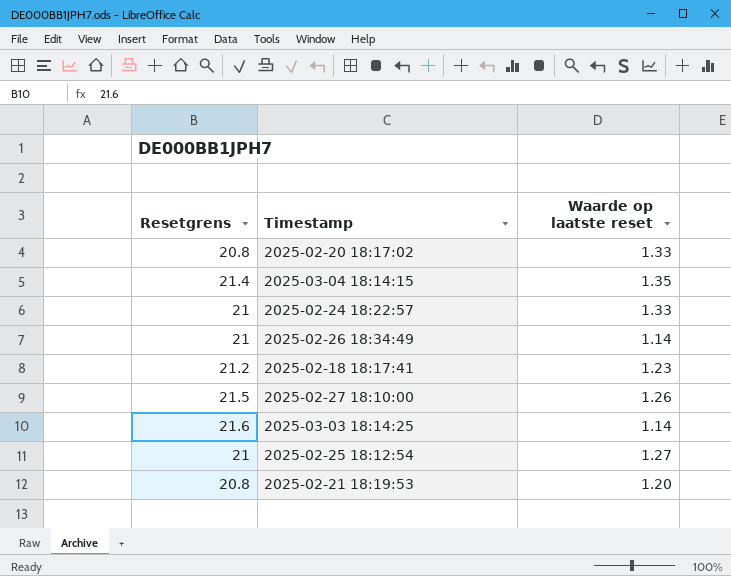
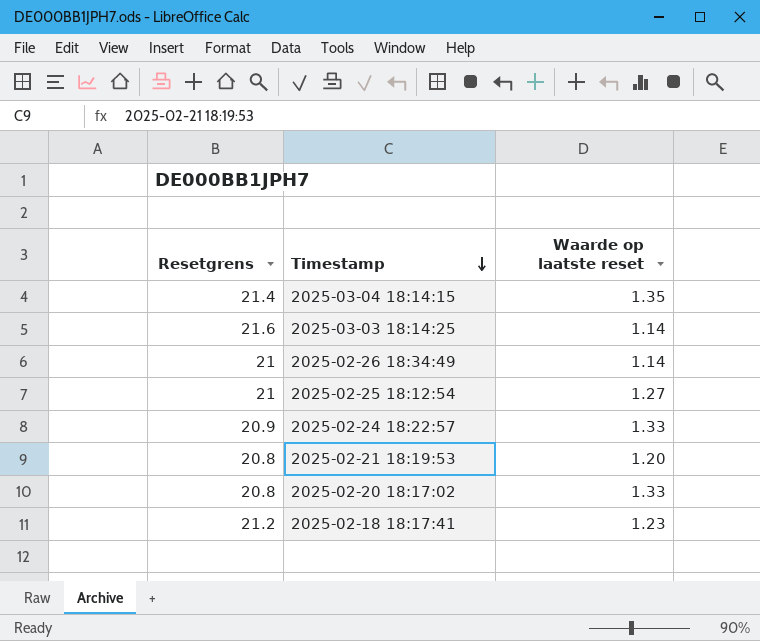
row order: none -> Timestamp descending
row 2025-02-27 18:10:00: 21.5 | 1.26 -> none
2025-02-24 18:22:57 | Resetgrens: 21 -> 20.9

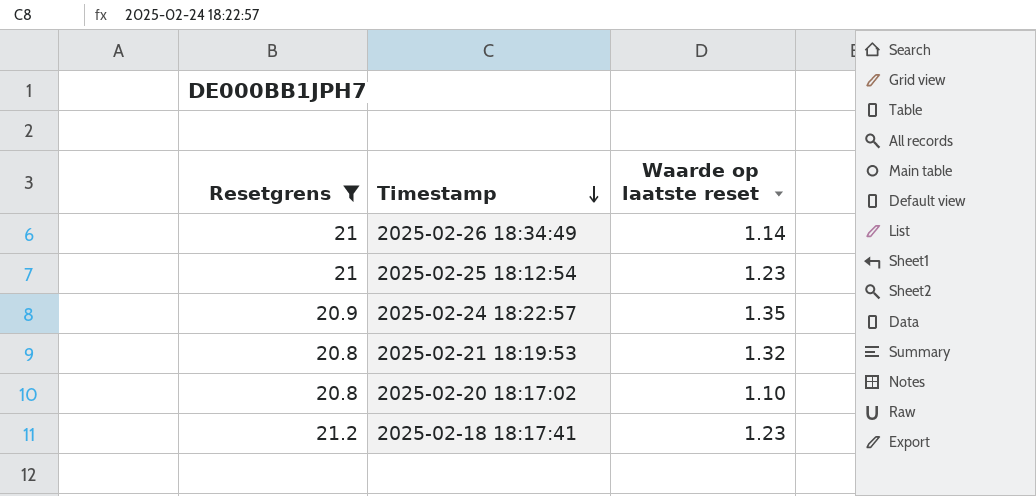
filter: none -> Resetgrens <= 21.2
2025-02-25 18:12:54 | Waarde op laatste reset: 1.27 -> 1.23
2025-02-24 18:22:57 | Waarde op laatste reset: 1.33 -> 1.35
2025-02-21 18:19:53 | Waarde op laatste reset: 1.20 -> 1.32
2025-02-20 18:17:02 | Waarde op laatste reset: 1.33 -> 1.10

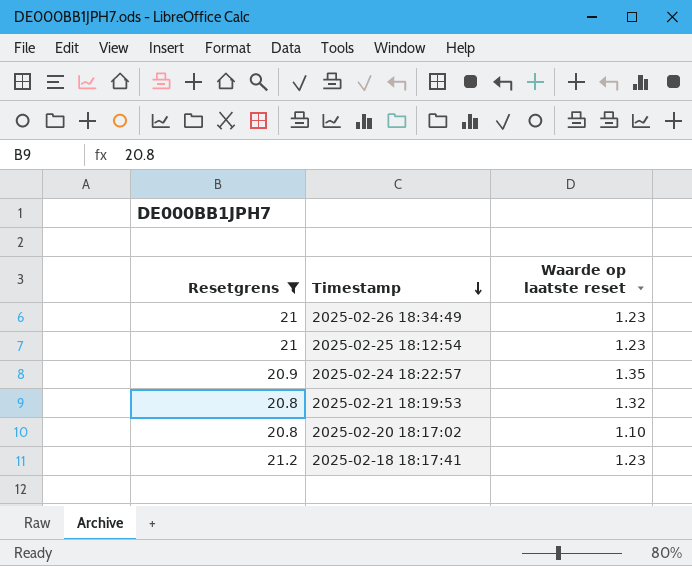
2025-02-26 18:34:49 | Waarde op laatste reset: 1.14 -> 1.23

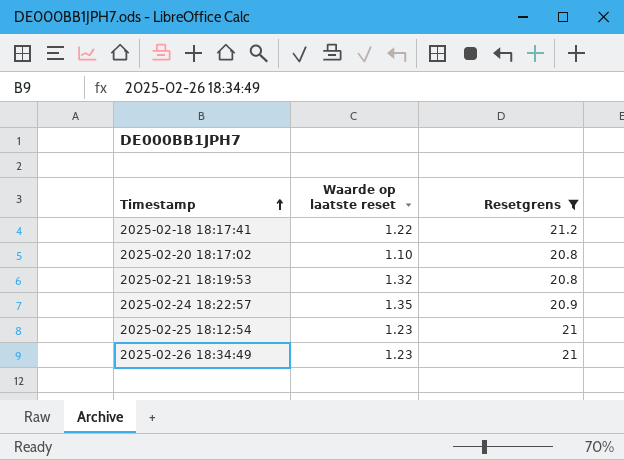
row order: Timestamp descending -> Timestamp ascending
column Resetgrens | position: 1 -> 3
2025-02-18 18:17:41 | Waarde op laatste reset: 1.23 -> 1.22

